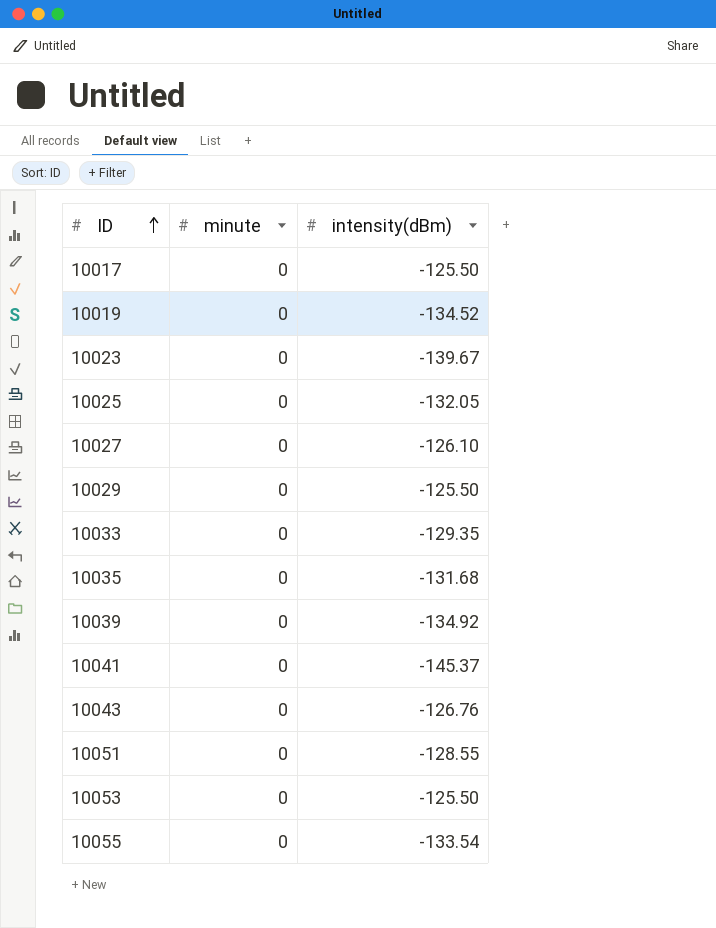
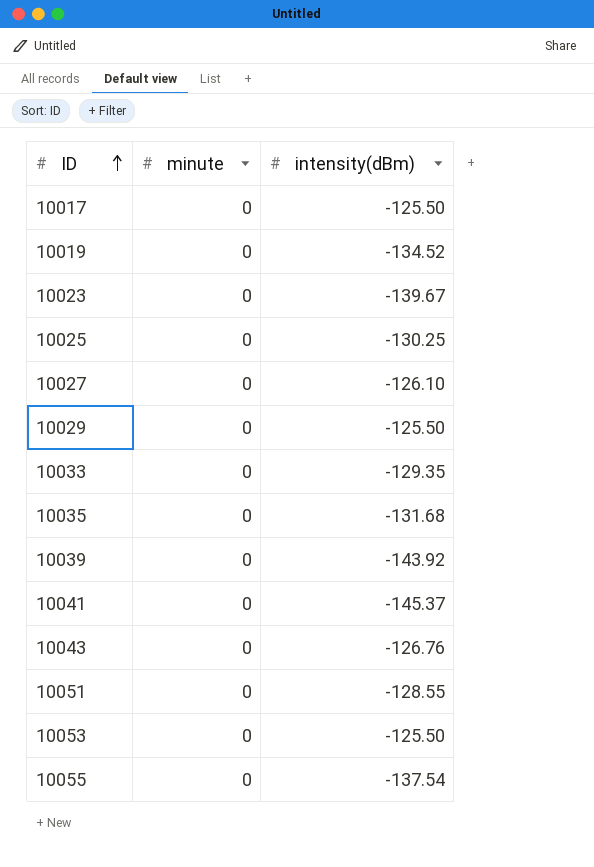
10025 | intensity(dBm): -132.05 -> -130.25
10039 | intensity(dBm): -134.92 -> -143.92
10055 | intensity(dBm): -133.54 -> -137.54

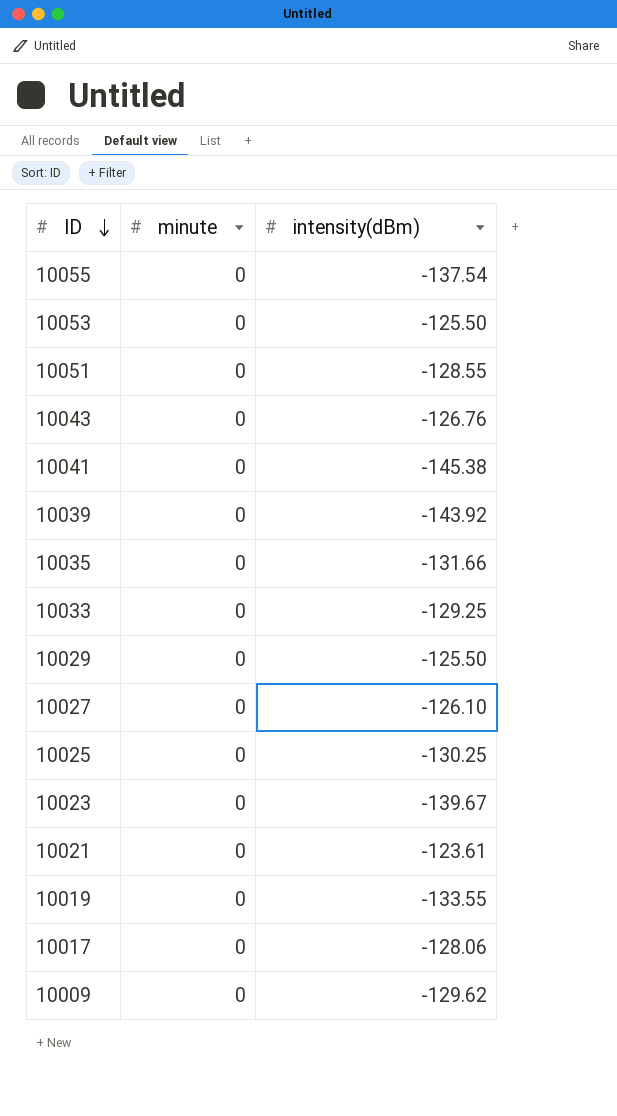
row order: ID ascending -> ID descending
10041 | intensity(dBm): -145.37 -> -145.38
10035 | intensity(dBm): -131.68 -> -131.66
10033 | intensity(dBm): -129.35 -> -129.25
row 10021: none -> 0 | -123.61
10019 | intensity(dBm): -134.52 -> -133.55
10017 | intensity(dBm): -125.50 -> -128.06
row 10009: none -> 0 | -129.62

